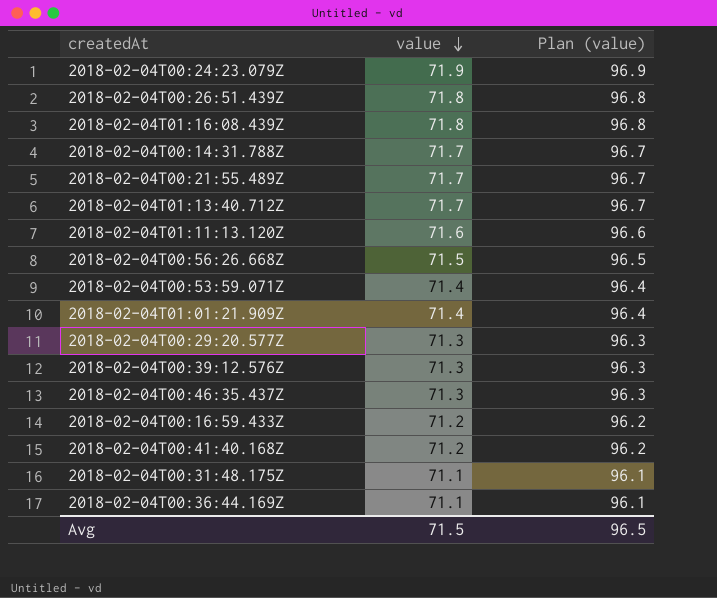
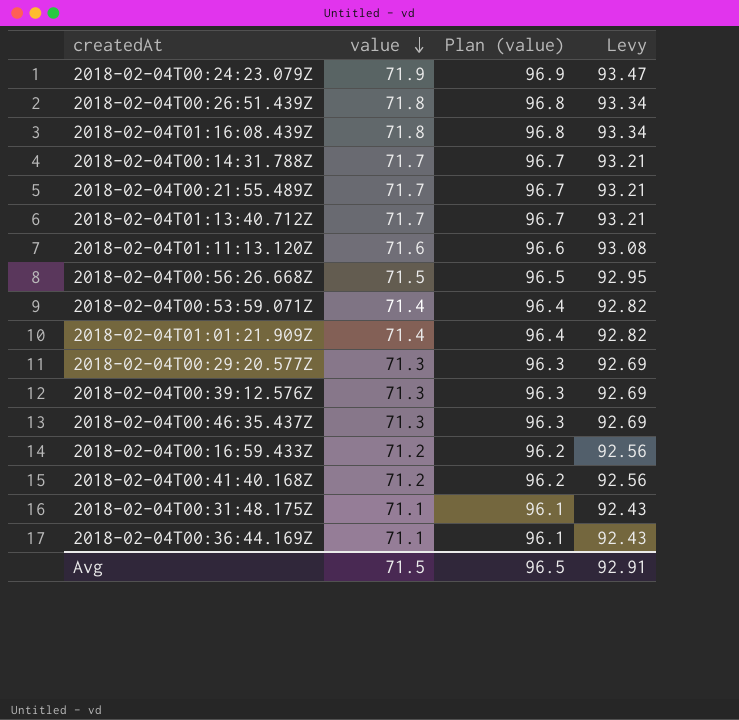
column Levy | formula: none -> [value] * 1.3

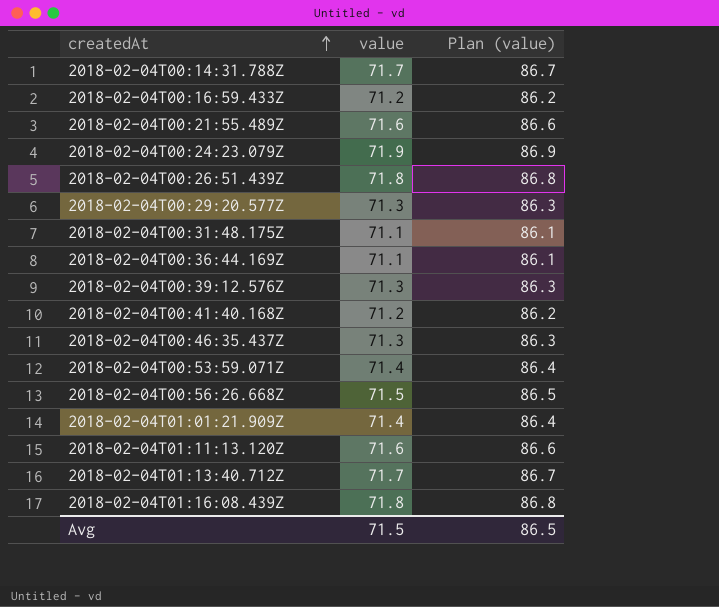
row order: value descending -> createdAt ascending
column Levy | formula: [value] * 1.3 -> none
column Plan (value) | formula: [value] + 25 -> [value] + 15
2018-02-04T00:21:55.489Z | value: 71.7 -> 71.6
Avg | Plan (value): 96.5 -> 86.5

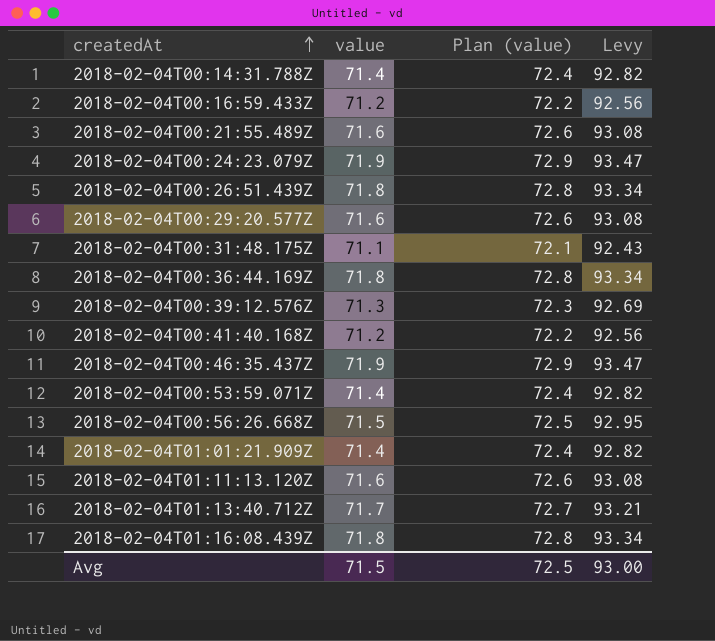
column Plan (value) | formula: [value] + 15 -> [value] + 1
column Levy | formula: none -> [value] * 1.3
2018-02-04T00:14:31.788Z | value: 71.7 -> 71.4
2018-02-04T00:29:20.577Z | value: 71.3 -> 71.6
2018-02-04T00:36:44.169Z | value: 71.1 -> 71.8
2018-02-04T00:46:35.437Z | value: 71.3 -> 71.9
Avg | Plan (value): 86.5 -> 72.5

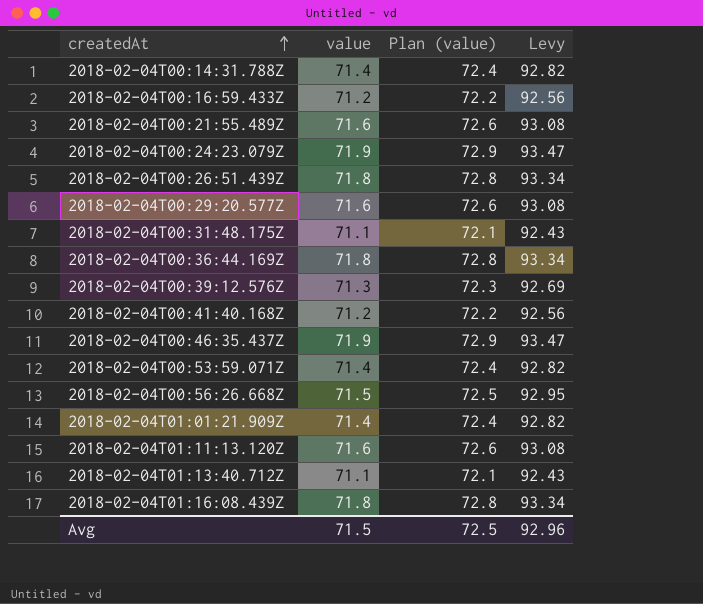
2018-02-04T01:13:40.712Z | value: 71.7 -> 71.1
2018-02-04T01:13:40.712Z | Plan (value): 72.7 -> 72.1
2018-02-04T01:13:40.712Z | Levy: 93.21 -> 92.43
Avg | Levy: 93.00 -> 92.96

